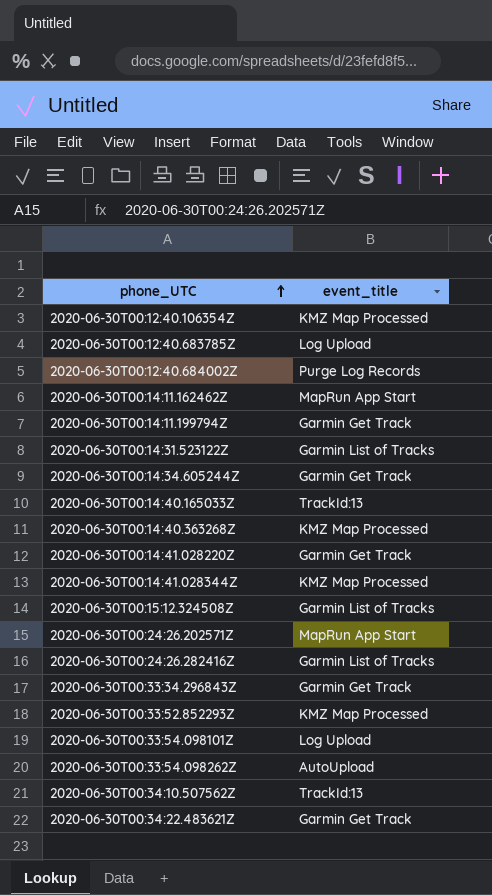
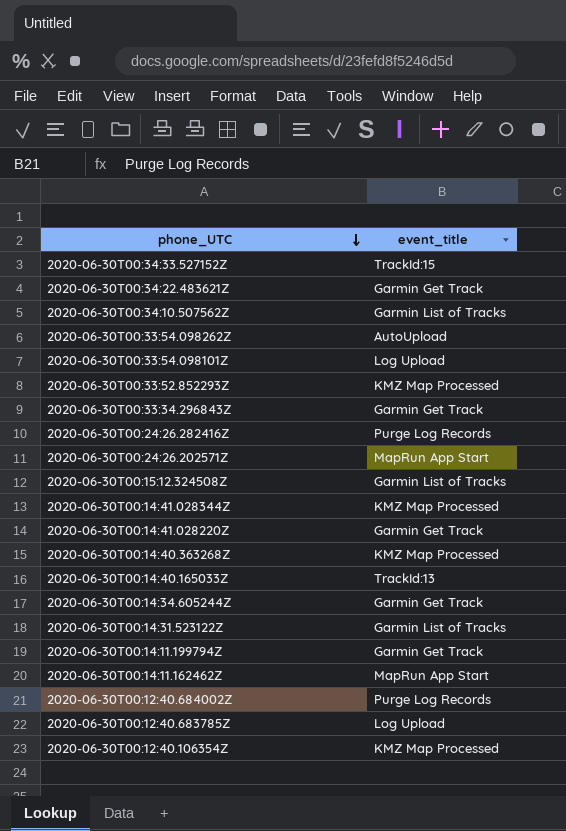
row order: phone_UTC ascending -> phone_UTC descending
row 2020-06-30T00:34:33.527152Z: none -> TrackId:15
2020-06-30T00:34:10.507562Z | event_title: TrackId:13 -> Garmin List of Tracks
2020-06-30T00:24:26.282416Z | event_title: Garmin List of Tracks -> Purge Log Records

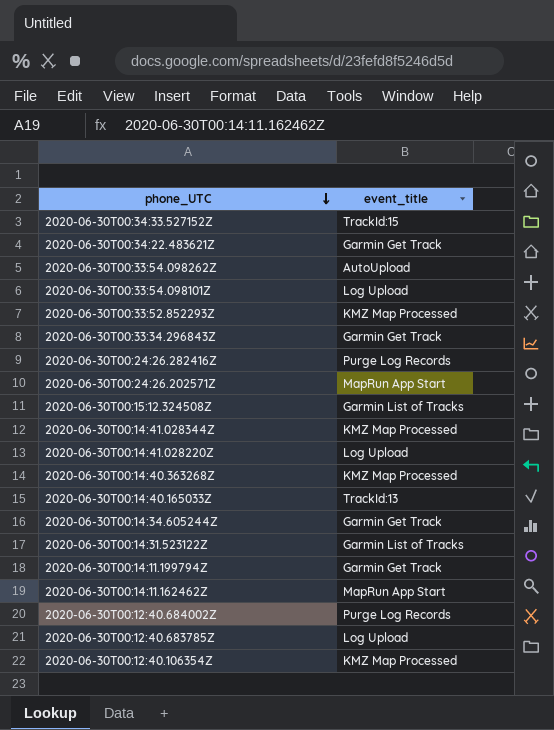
row 2020-06-30T00:34:10.507562Z: Garmin List of Tracks -> none
2020-06-30T00:14:41.028220Z | event_title: Garmin Get Track -> Log Upload

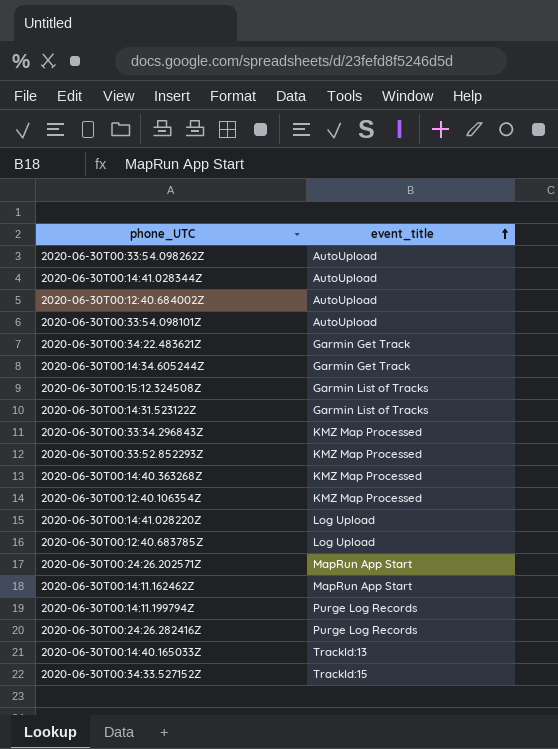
row order: phone_UTC descending -> event_title ascending
2020-06-30T00:14:41.028344Z | event_title: KMZ Map Processed -> AutoUpload
2020-06-30T00:12:40.684002Z | event_title: Purge Log Records -> AutoUpload
2020-06-30T00:33:54.098101Z | event_title: Log Upload -> AutoUpload
2020-06-30T00:33:34.296843Z | event_title: Garmin Get Track -> KMZ Map Processed
2020-06-30T00:14:11.199794Z | event_title: Garmin Get Track -> Purge Log Records

